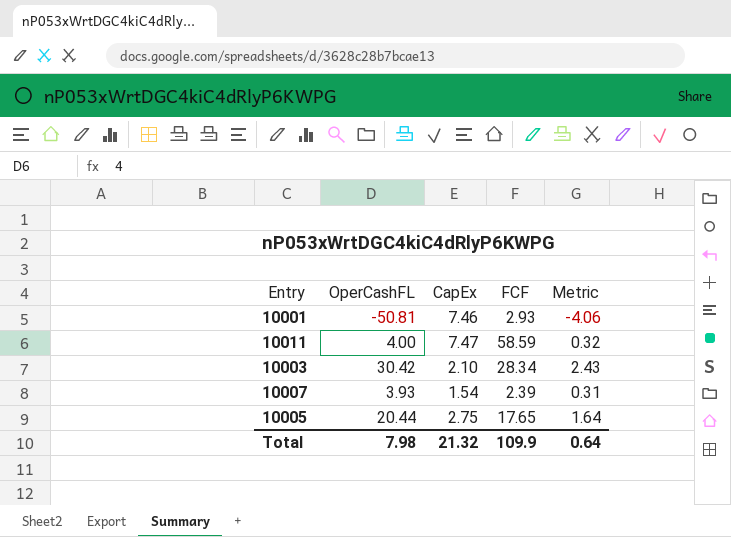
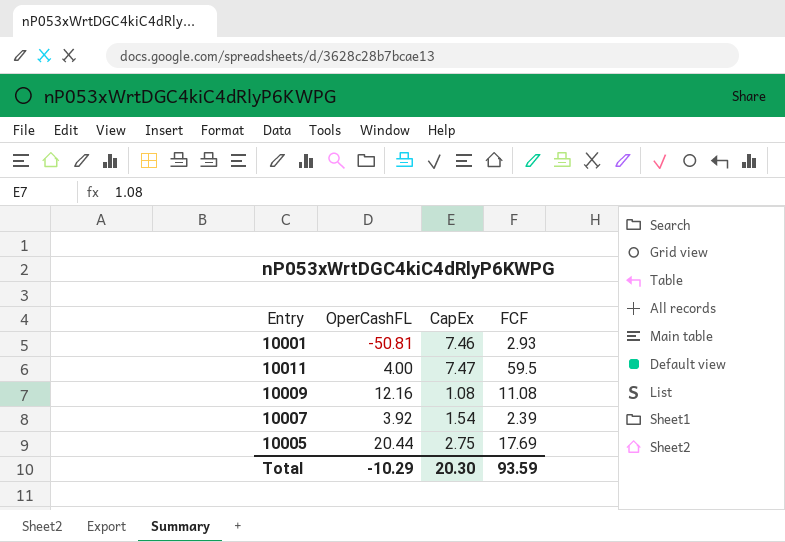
column Metric | formula: [OperCashFL] * 0.08 -> none
row 10003: 30.42 | 2.10 | 28.34 | 2.43 -> none
10011 | FCF: 58.59 -> 59.5
row 10009: none -> 12.16 | 1.08 | 11.08
10007 | OperCashFL: 3.93 -> 3.92
10005 | FCF: 17.65 -> 17.69
Total | OperCashFL: 7.98 -> -10.29
Total | CapEx: 21.32 -> 20.30
Total | FCF: 109.9 -> 93.59

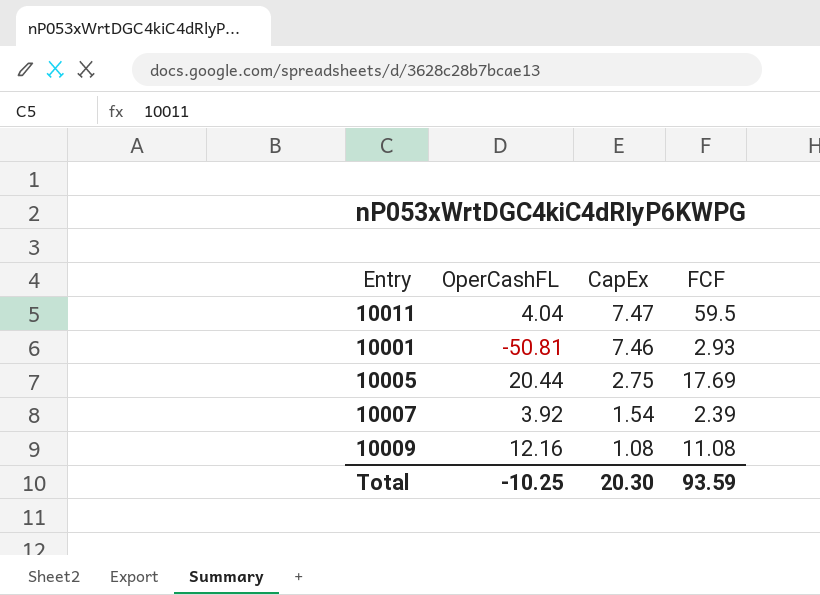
row order: none -> CapEx descending
10011 | OperCashFL: 4.00 -> 4.04
Total | OperCashFL: -10.29 -> -10.25

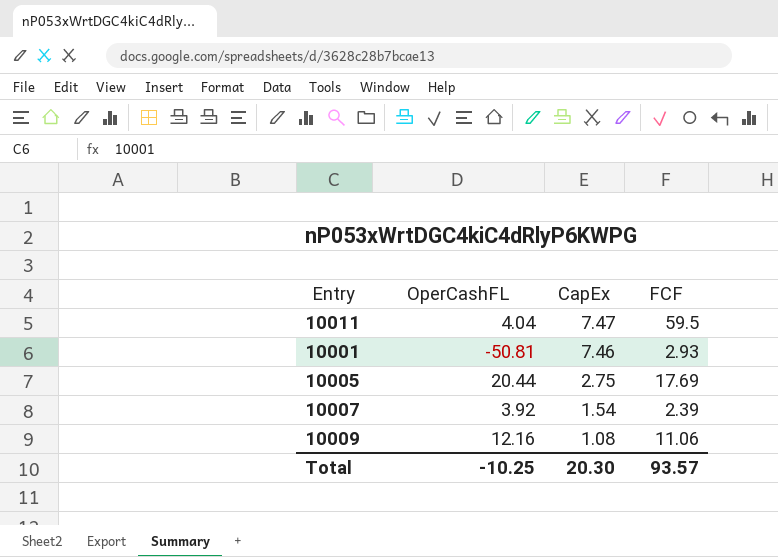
10009 | FCF: 11.08 -> 11.06
Total | FCF: 93.59 -> 93.57

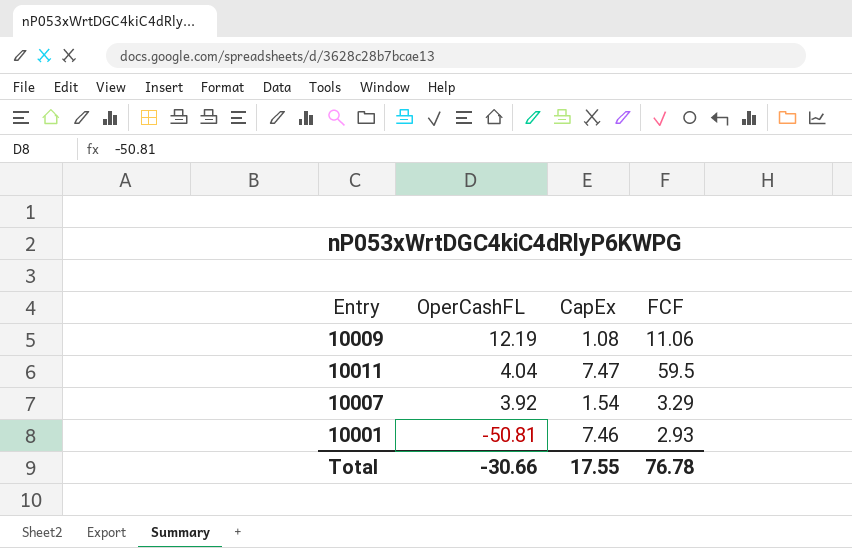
row order: CapEx descending -> OperCashFL descending
row 10005: 20.44 | 2.75 | 17.69 -> none
10009 | OperCashFL: 12.16 -> 12.19
10007 | FCF: 2.39 -> 3.29
Total | OperCashFL: -10.25 -> -30.66
Total | CapEx: 20.30 -> 17.55
Total | FCF: 93.57 -> 76.78

